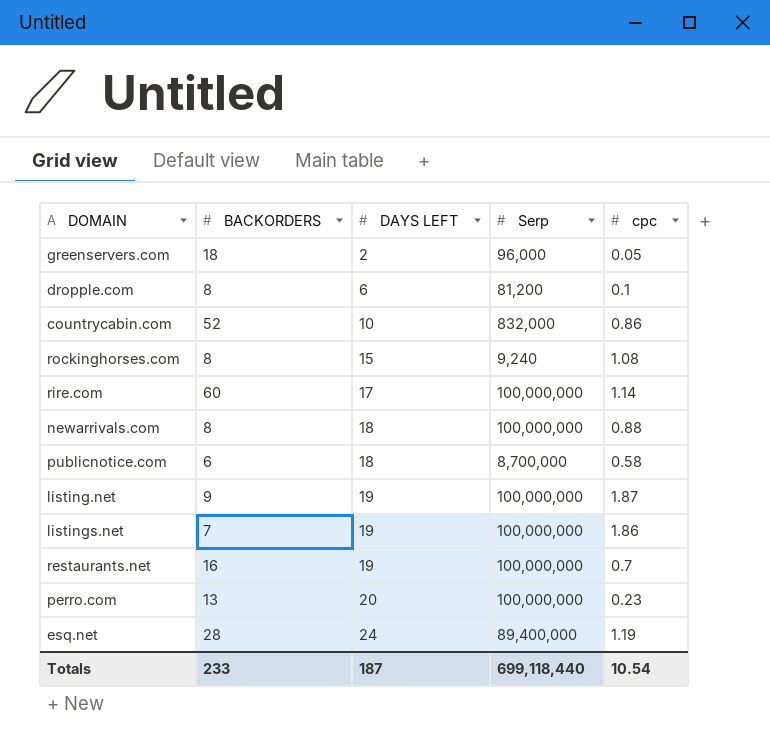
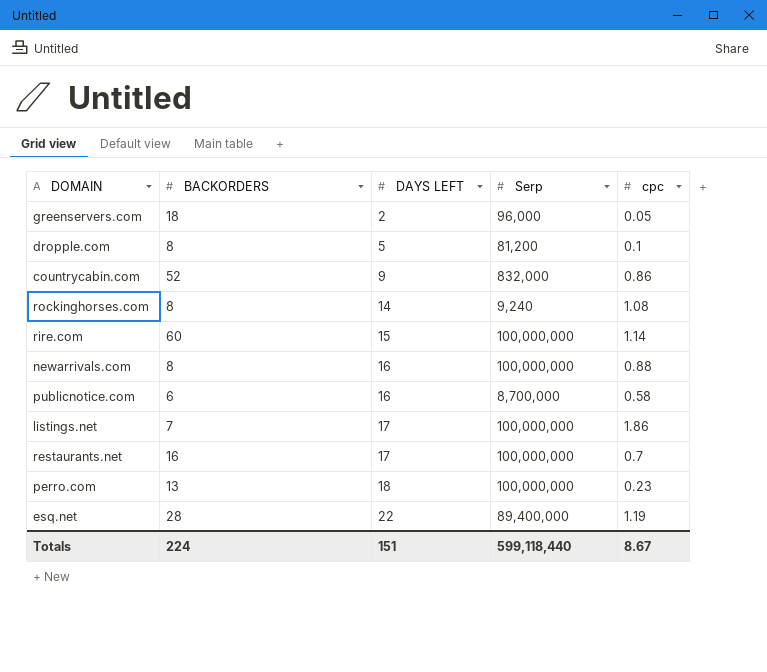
row listing.net: 9 | 19 | 100,000,000 | 1.87 -> none
dropple.com | DAYS LEFT: 6 -> 5
countrycabin.com | DAYS LEFT: 10 -> 9
rockinghorses.com | DAYS LEFT: 15 -> 14
rire.com | DAYS LEFT: 17 -> 15
newarrivals.com | DAYS LEFT: 18 -> 16
publicnotice.com | DAYS LEFT: 18 -> 16
listings.net | DAYS LEFT: 19 -> 17
restaurants.net | DAYS LEFT: 19 -> 17
perro.com | DAYS LEFT: 20 -> 18
esq.net | DAYS LEFT: 24 -> 22
Totals | BACKORDERS: 233 -> 224
Totals | DAYS LEFT: 187 -> 151
Totals | Serp: 699,118,440 -> 599,118,440
Totals | cpc: 10.54 -> 8.67

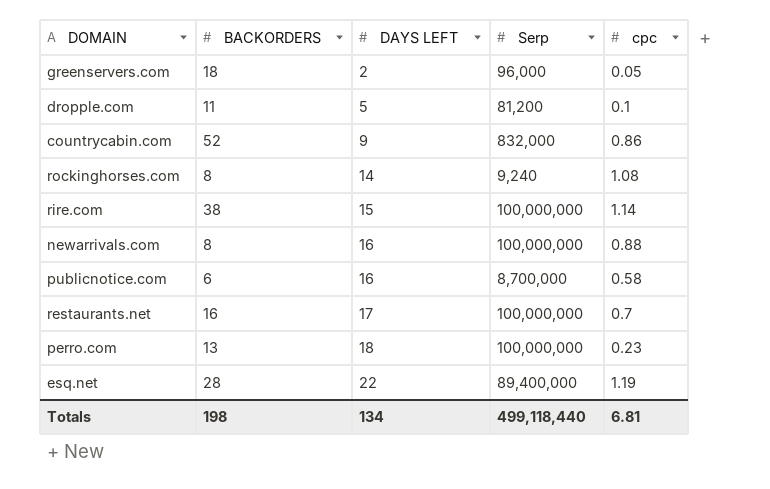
row listings.net: 7 | 17 | 100,000,000 | 1.86 -> none
dropple.com | BACKORDERS: 8 -> 11
rire.com | BACKORDERS: 60 -> 38
Totals | BACKORDERS: 224 -> 198
Totals | DAYS LEFT: 151 -> 134
Totals | Serp: 599,118,440 -> 499,118,440
Totals | cpc: 8.67 -> 6.81

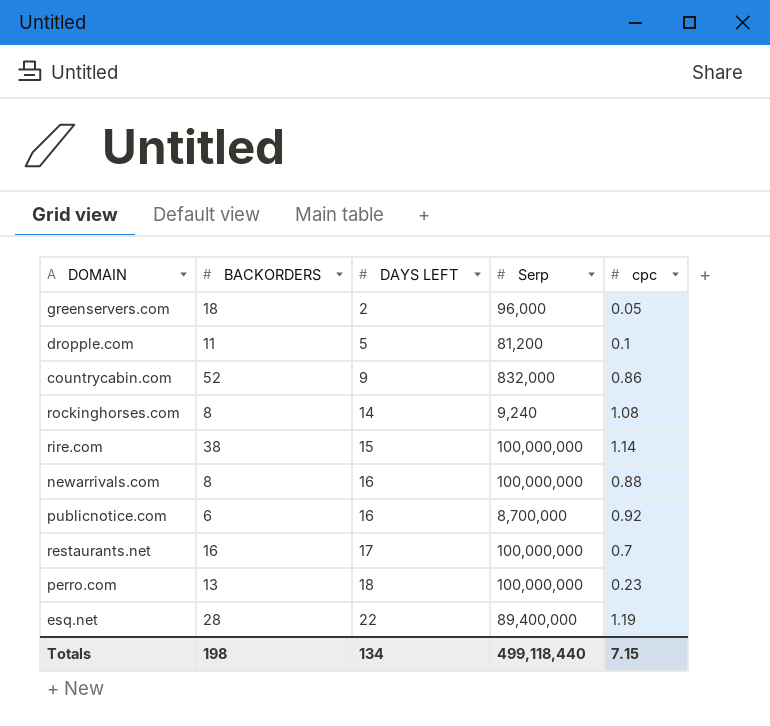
publicnotice.com | cpc: 0.58 -> 0.92
Totals | cpc: 6.81 -> 7.15

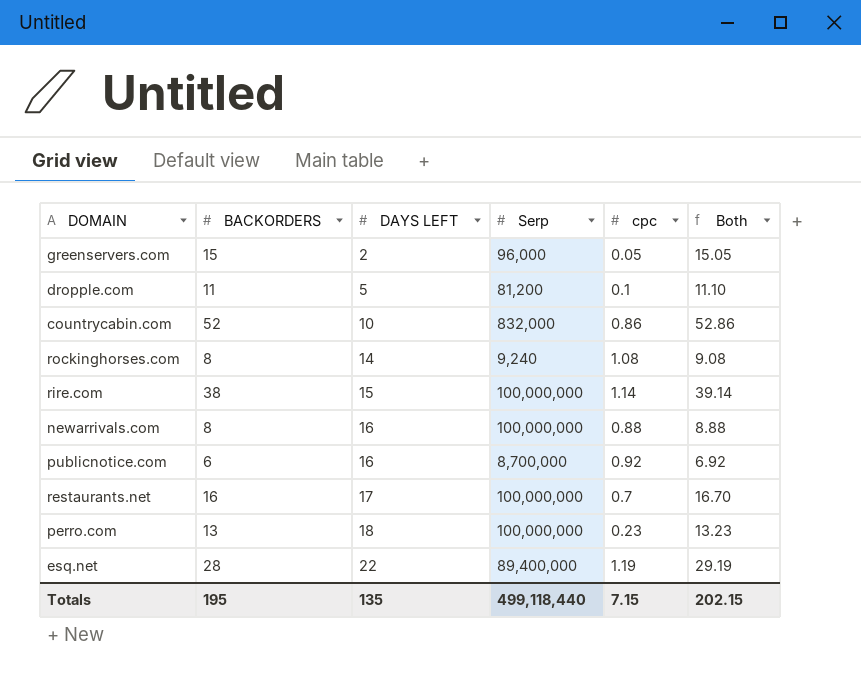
column Both | formula: none -> [BACKORDERS] + [cpc]
greenservers.com | BACKORDERS: 18 -> 15
countrycabin.com | DAYS LEFT: 9 -> 10
Totals | BACKORDERS: 198 -> 195
Totals | DAYS LEFT: 134 -> 135

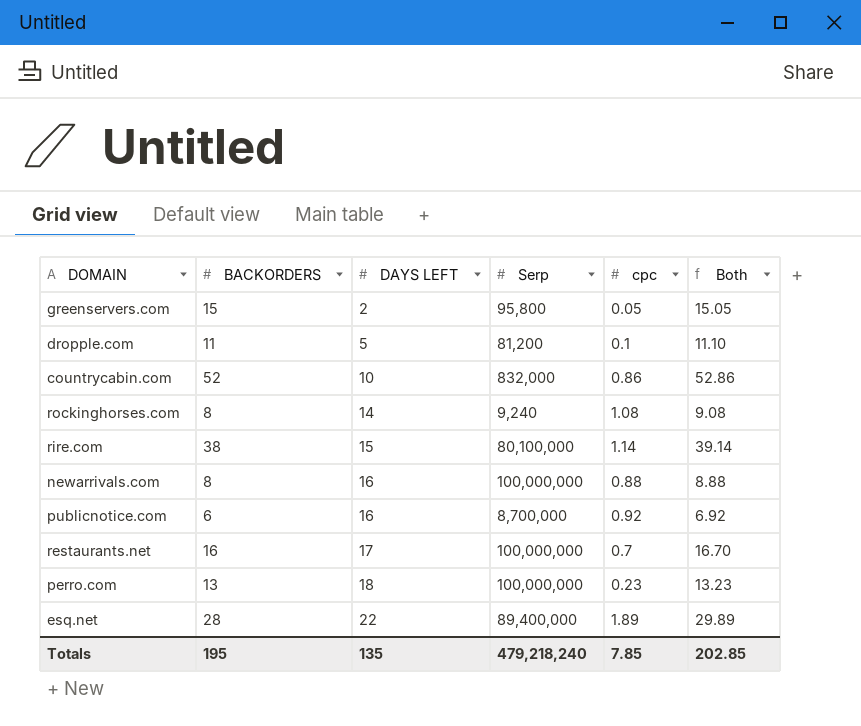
greenservers.com | Serp: 96,000 -> 95,800
rire.com | Serp: 100,000,000 -> 80,100,000
esq.net | cpc: 1.19 -> 1.89
esq.net | Both: 29.19 -> 29.89
Totals | Serp: 499,118,440 -> 479,218,240
Totals | cpc: 7.15 -> 7.85
Totals | Both: 202.15 -> 202.85

